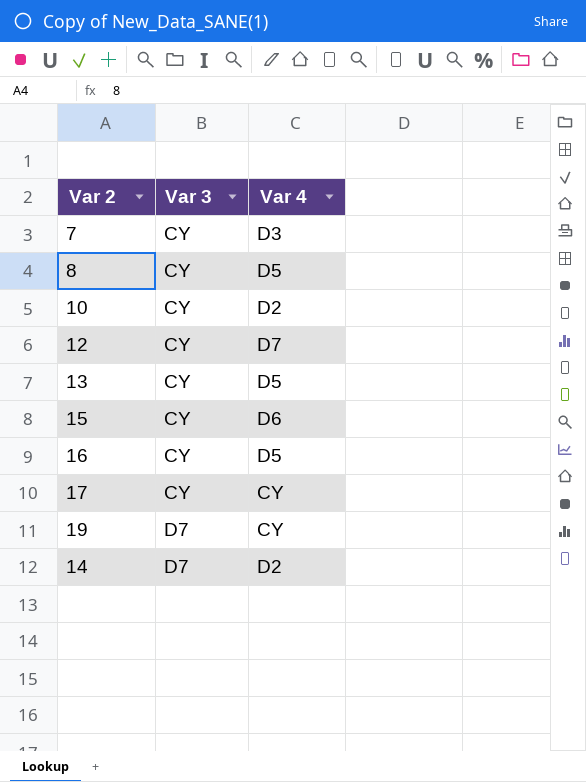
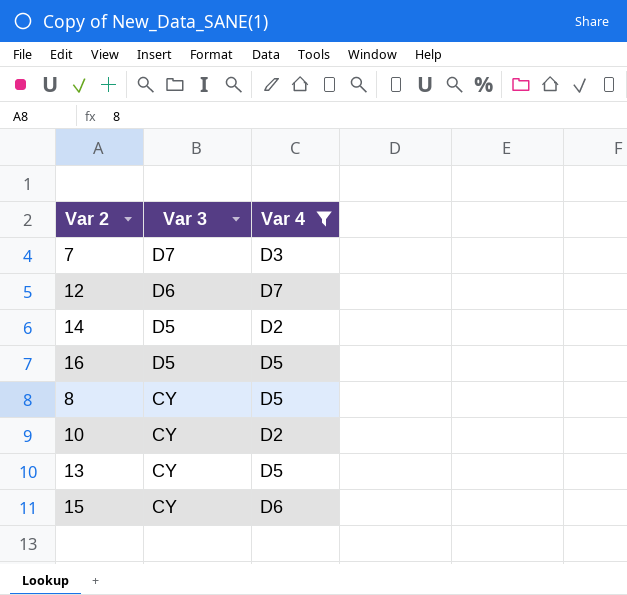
filter: none -> Var 4 != CY
row order: Var 3 ascending -> Var 3 descending
7 | Var 3: CY -> D7
12 | Var 3: CY -> D6
14 | Var 3: D7 -> D5
16 | Var 3: CY -> D5

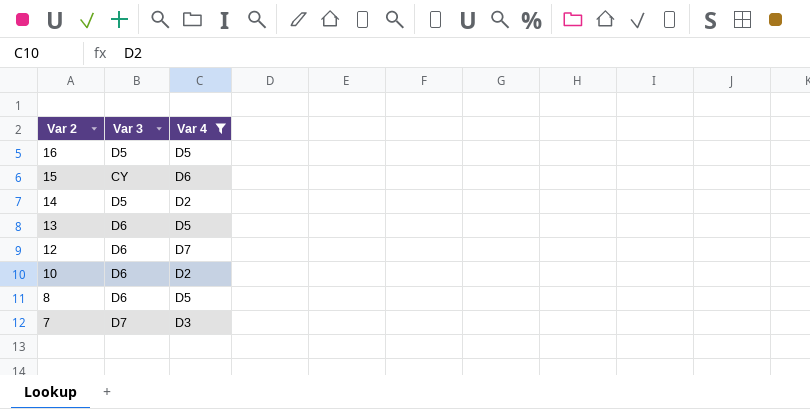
row order: Var 3 descending -> Var 2 descending
13 | Var 3: CY -> D6
10 | Var 3: CY -> D6
8 | Var 3: CY -> D6

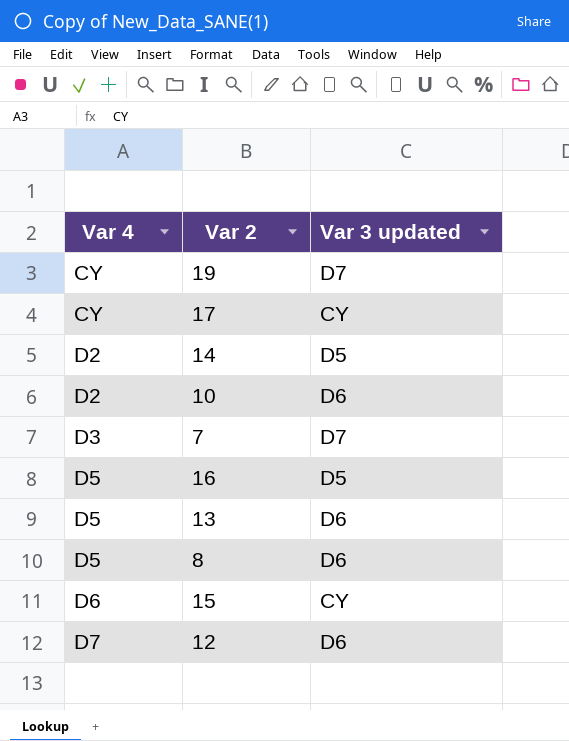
filter: Var 4 != CY -> none
row order: Var 2 descending -> Var 4 ascending
column Var 4 | position: 3 -> 1
column name: Var 3 -> Var 3 updated

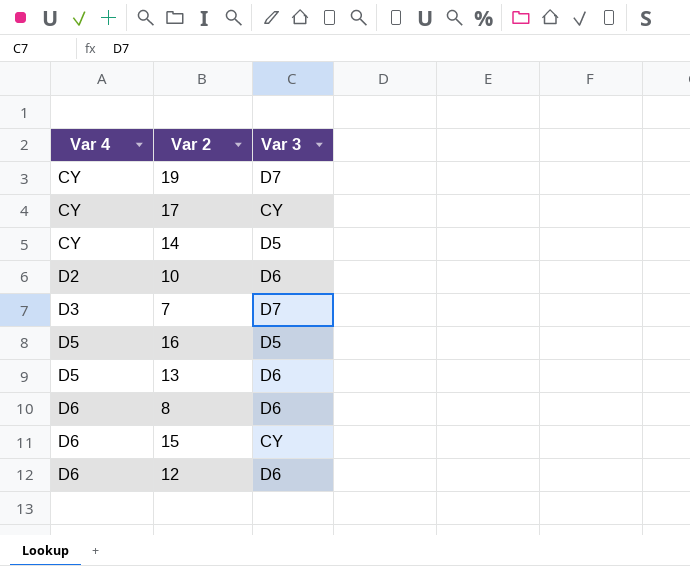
column name: Var 3 updated -> Var 3
14 | Var 4: D2 -> CY
8 | Var 4: D5 -> D6
12 | Var 4: D7 -> D6

